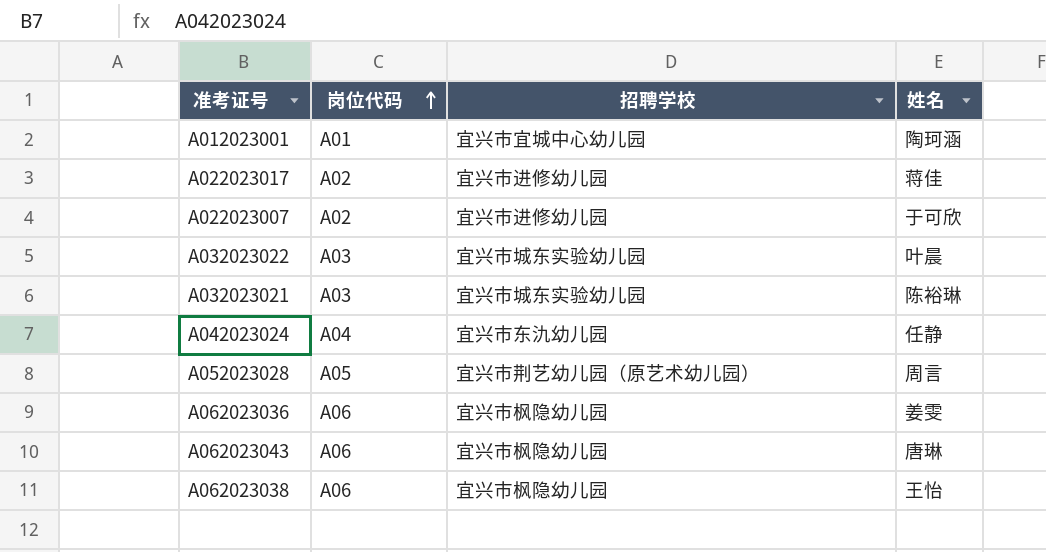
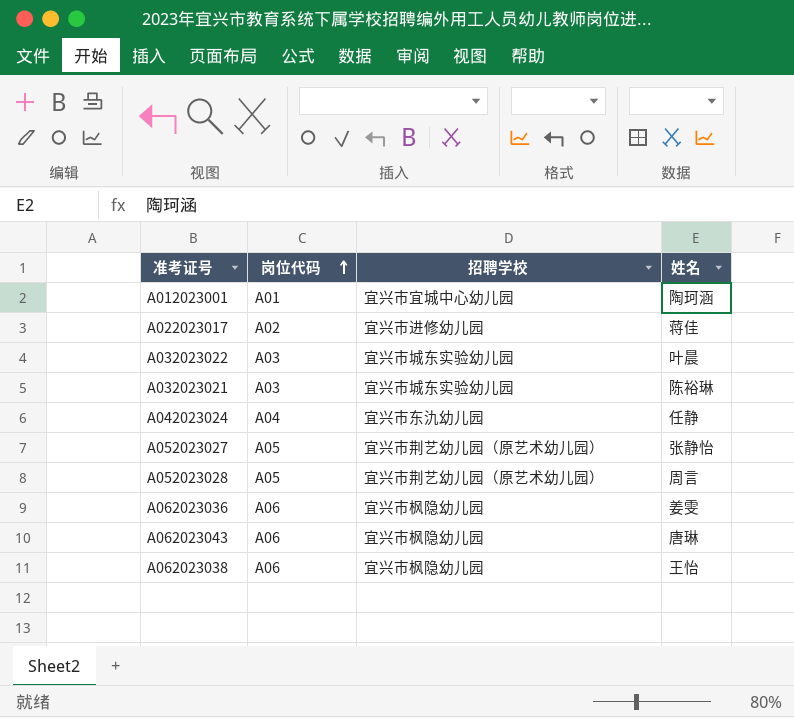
row A022023007: A02 | 宜兴市进修幼儿园 | 于可欣 -> none
row A052023027: none -> A05 | 宜兴市荆艺幼儿园（原艺术幼儿园） | 张静怡

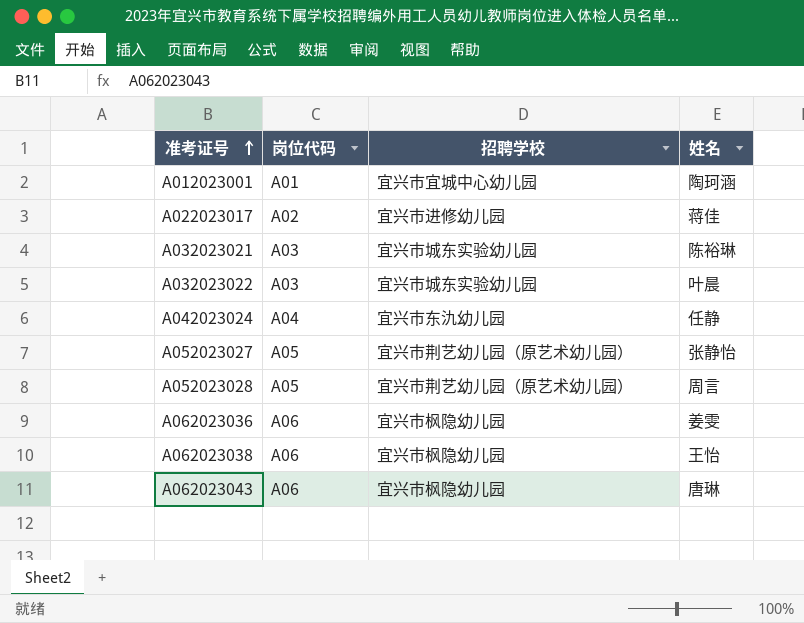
row order: 岗位代码 ascending -> 准考证号 ascending

